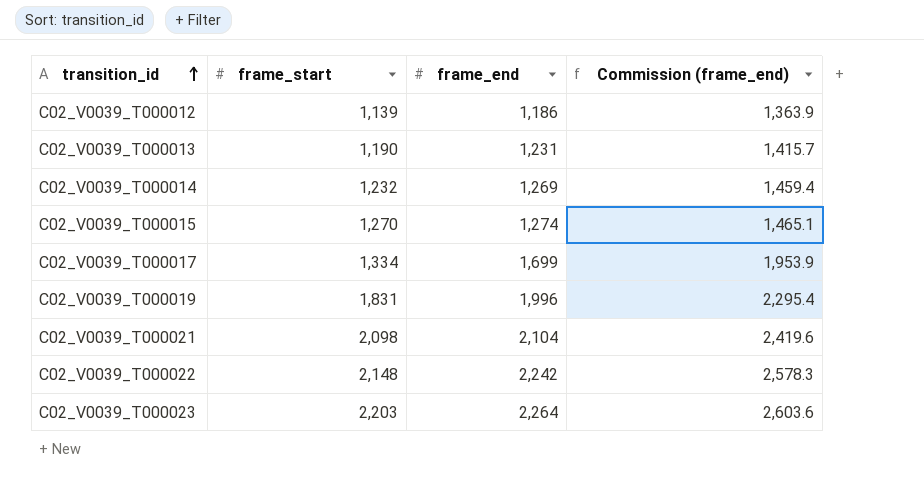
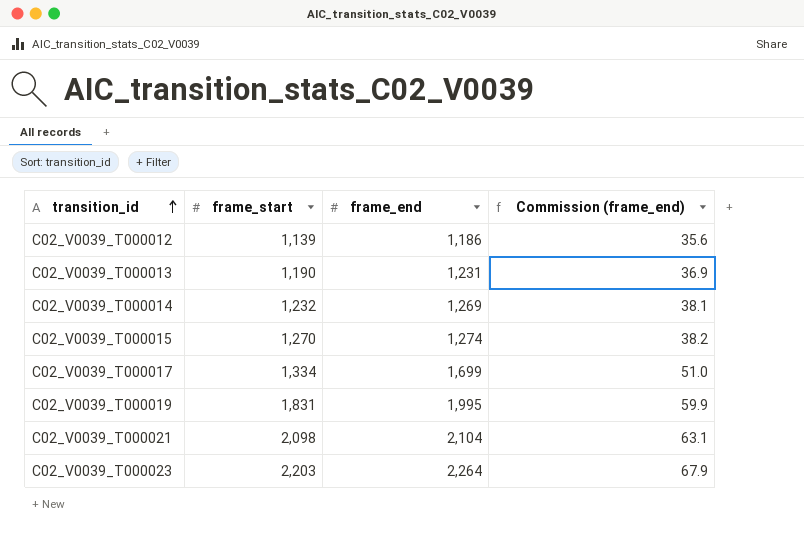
column Commission (frame_end) | formula: [frame_end] * 1.15 -> [frame_end] * 0.03
row C02_V0039_T000022: 2,148 | 2,242 | 2,578.3 -> none
C02_V0039_T000019 | frame_end: 1,996 -> 1,995

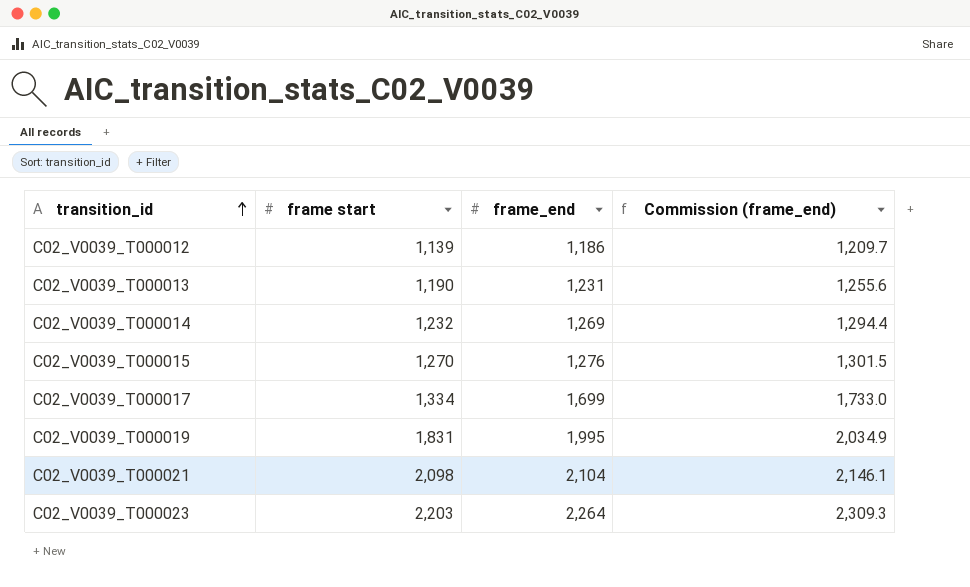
column name: frame_start -> frame start
column Commission (frame_end) | formula: [frame_end] * 0.03 -> [frame_end] * 1.02
C02_V0039_T000015 | frame_end: 1,274 -> 1,276

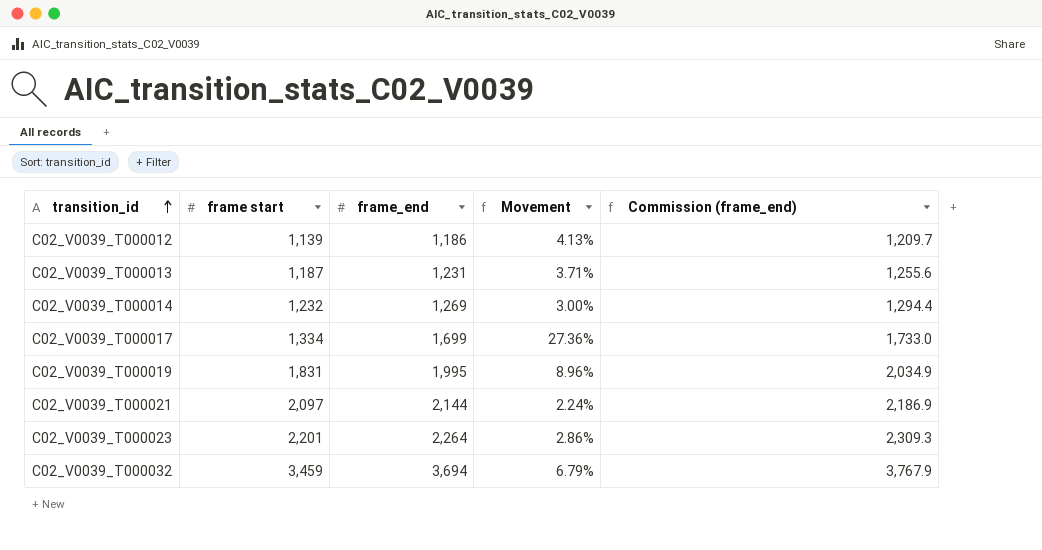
column Movement | formula: none -> ([frame_end] - [frame start]) / [frame start]
row C02_V0039_T000015: 1,270 | 1,276 | 1,301.5 -> none
C02_V0039_T000013 | frame start: 1,190 -> 1,187
C02_V0039_T000021 | frame start: 2,098 -> 2,097
C02_V0039_T000021 | frame_end: 2,104 -> 2,144
C02_V0039_T000021 | Commission (frame_end): 2,146.1 -> 2,186.9
C02_V0039_T000023 | frame start: 2,203 -> 2,201
row C02_V0039_T000032: none -> 3,459 | 3,694 | 6.79% | 3,767.9

